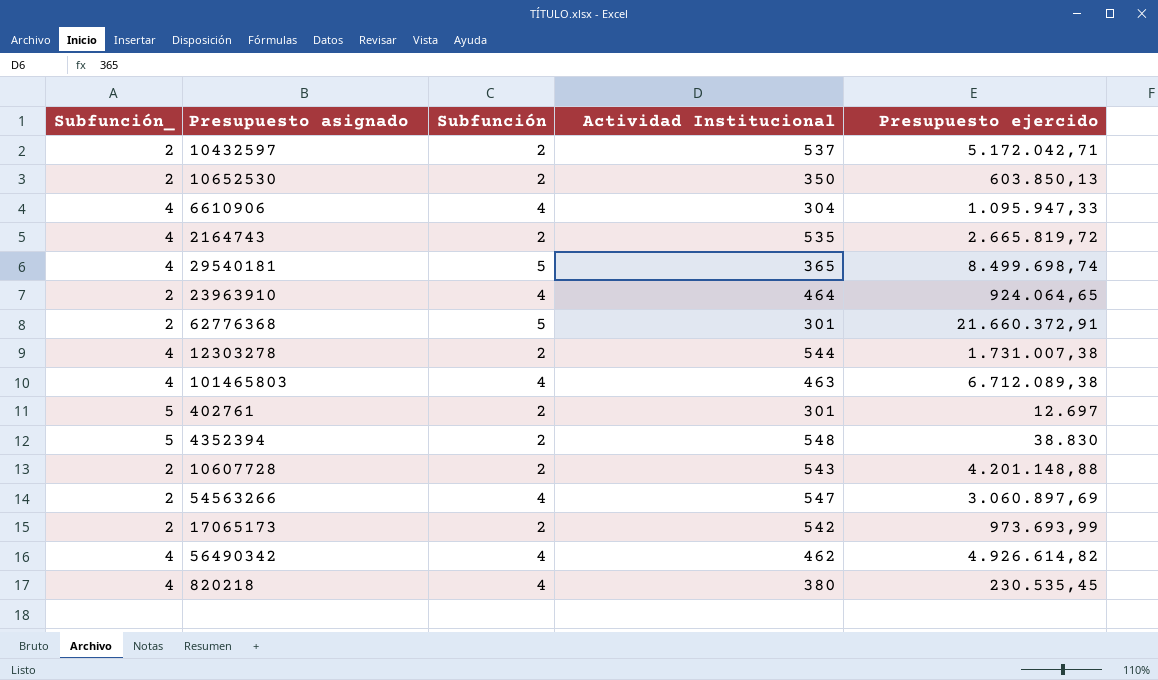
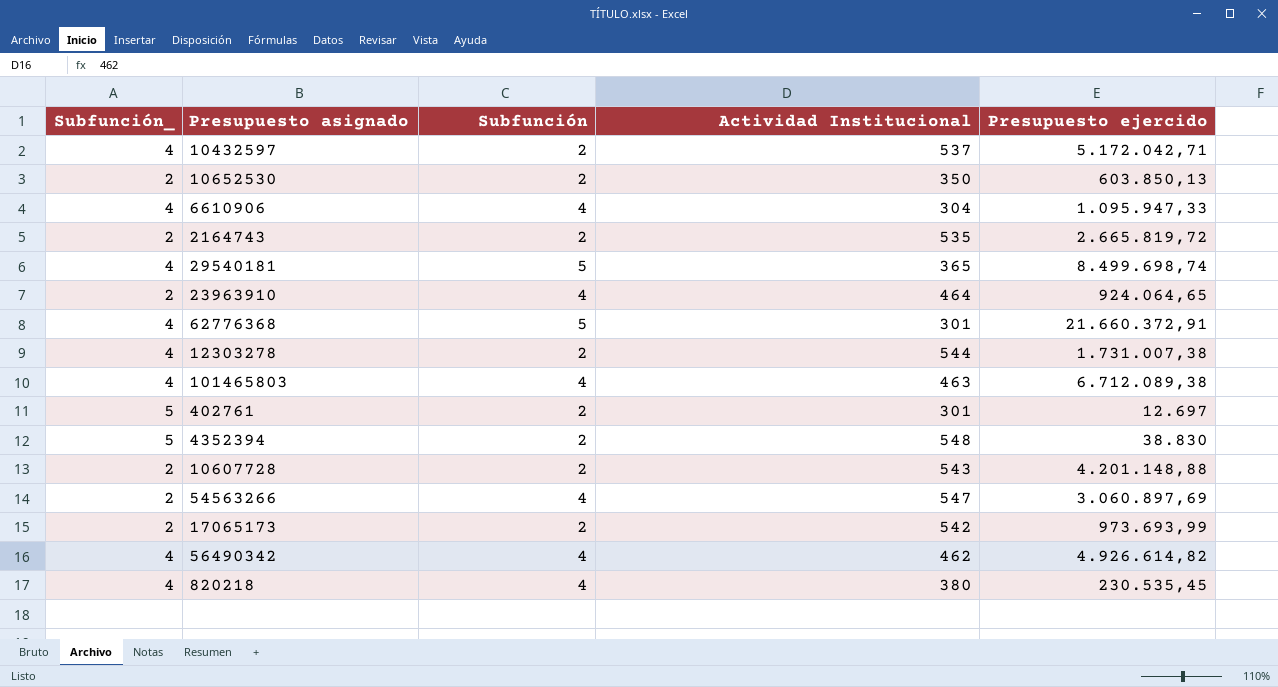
10432597 | Subfunción_: 2 -> 4
2164743 | Subfunción_: 4 -> 2
62776368 | Subfunción_: 2 -> 4

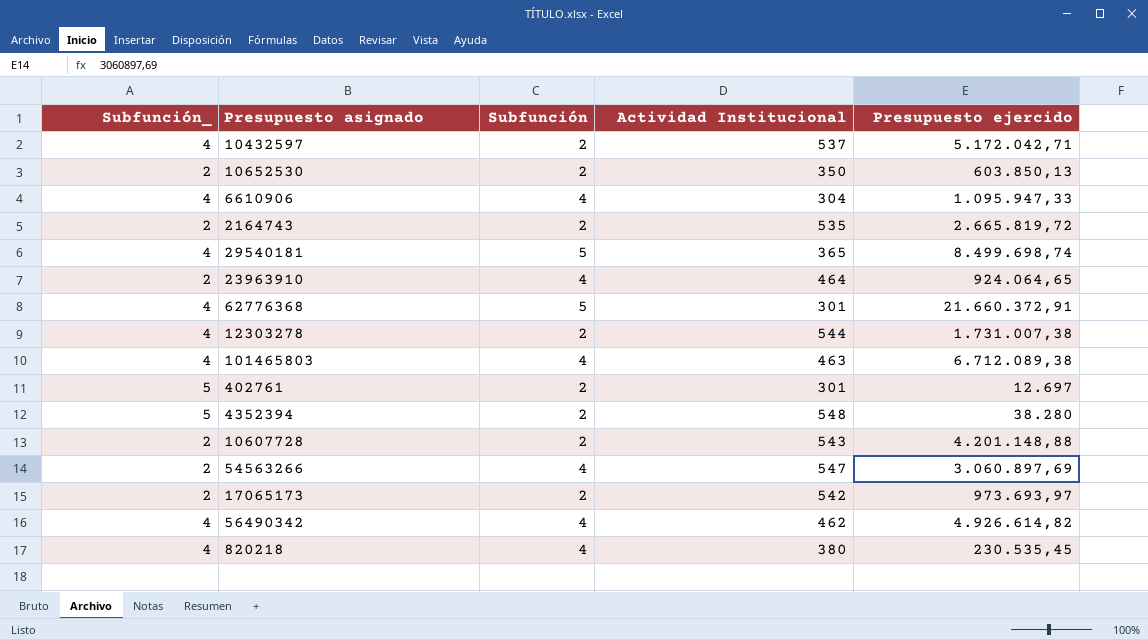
4352394 | Presupuesto ejercido: 38.830 -> 38.280
17065173 | Presupuesto ejercido: 973.693,99 -> 973.693,97

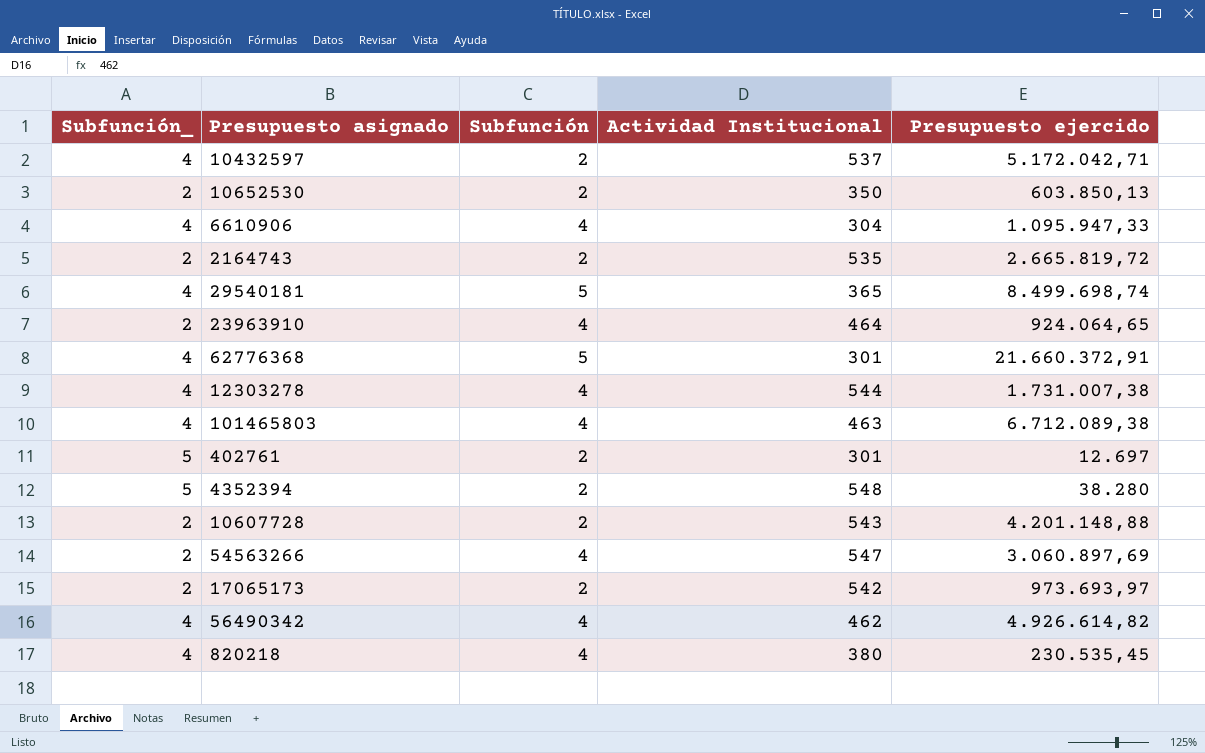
12303278 | Subfunción: 2 -> 4

